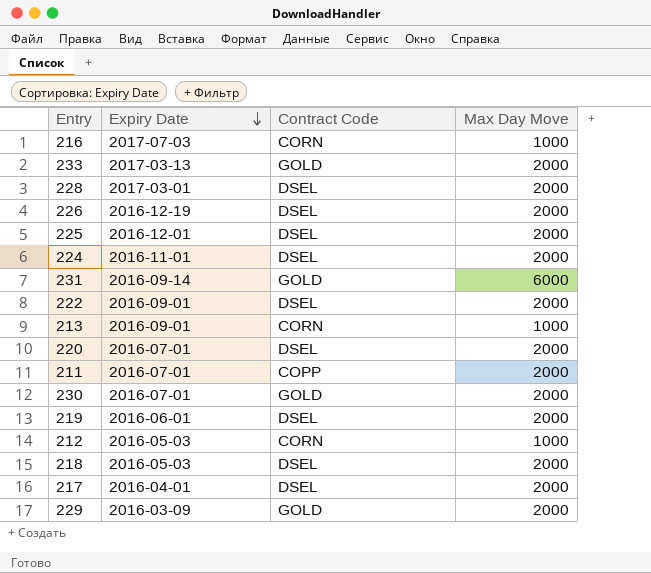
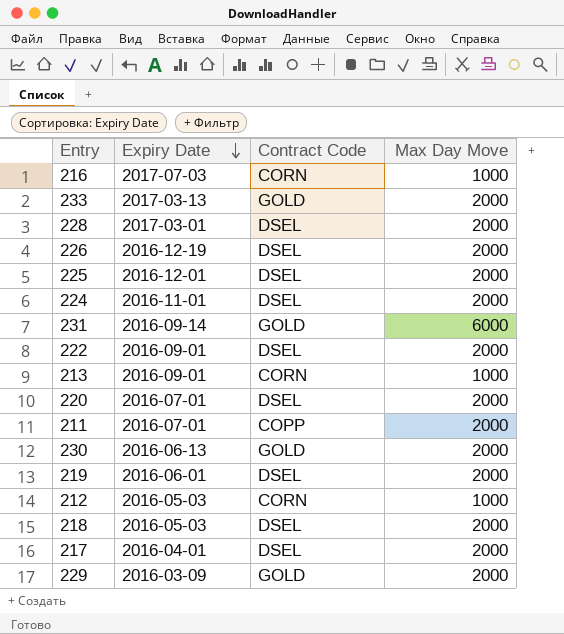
230 | Expiry Date: 2016-07-01 -> 2016-06-13

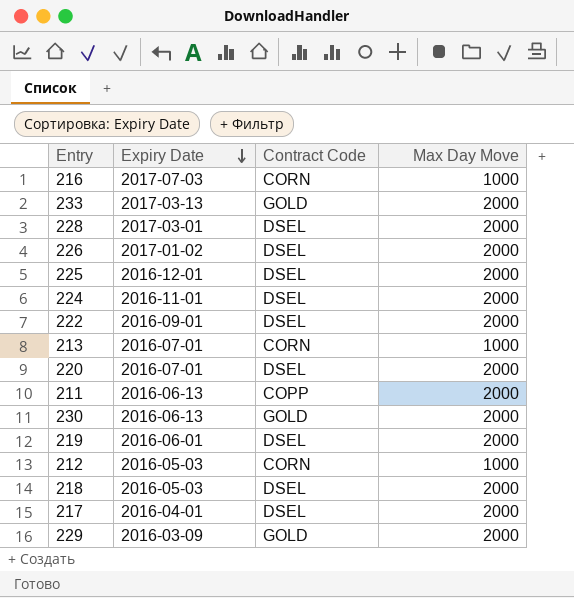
row 231: 2016-09-14 | GOLD | 6000 -> none
226 | Expiry Date: 2016-12-19 -> 2017-01-02
213 | Expiry Date: 2016-09-01 -> 2016-07-01
211 | Expiry Date: 2016-07-01 -> 2016-06-13

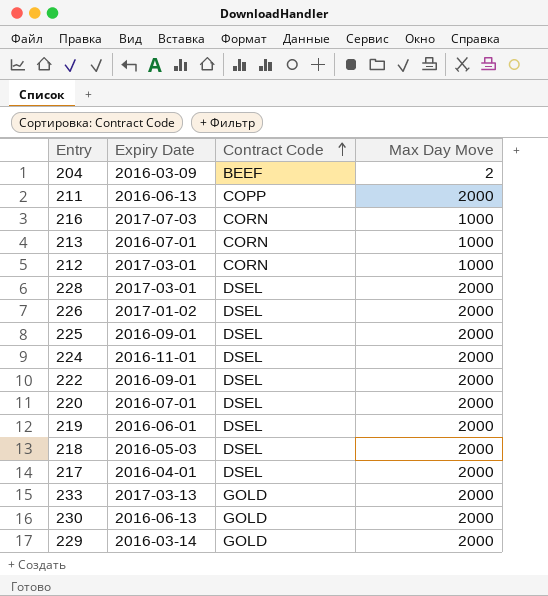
row order: Expiry Date descending -> Contract Code ascending
row 204: none -> 2016-03-09 | BEEF | 2
212 | Expiry Date: 2016-05-03 -> 2017-03-01
225 | Expiry Date: 2016-12-01 -> 2016-09-01
229 | Expiry Date: 2016-03-09 -> 2016-03-14

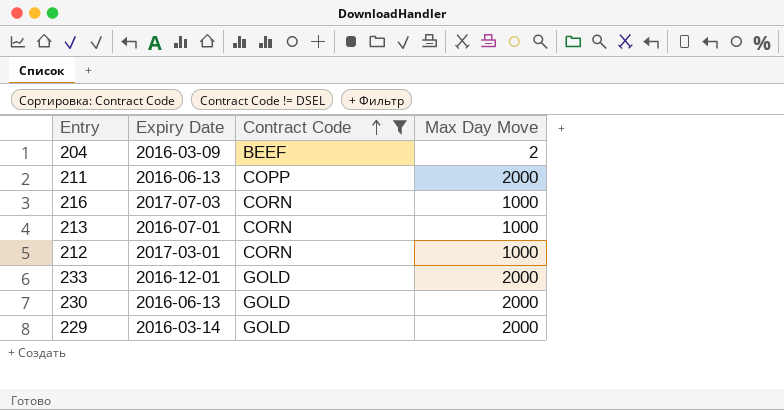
filter: none -> Contract Code != DSEL
233 | Expiry Date: 2017-03-13 -> 2016-12-01

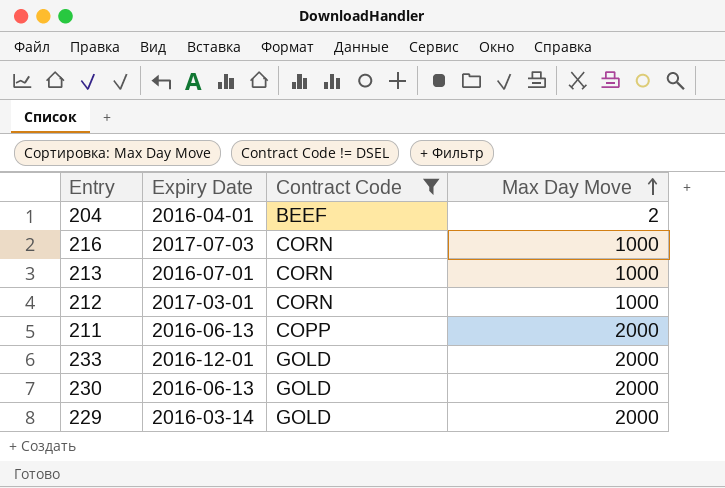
row order: Contract Code ascending -> Max Day Move ascending
204 | Expiry Date: 2016-03-09 -> 2016-04-01

